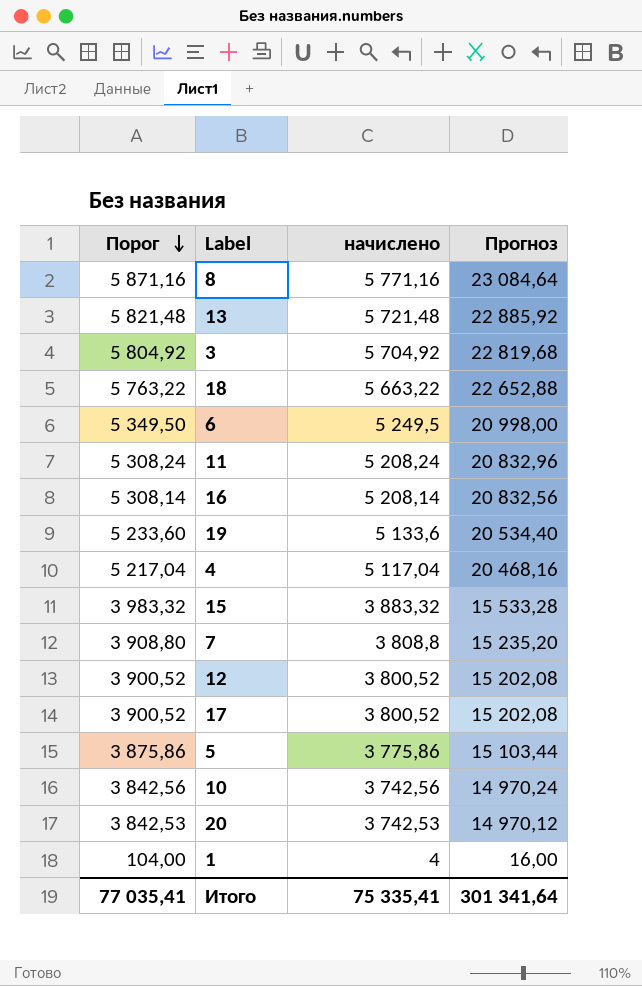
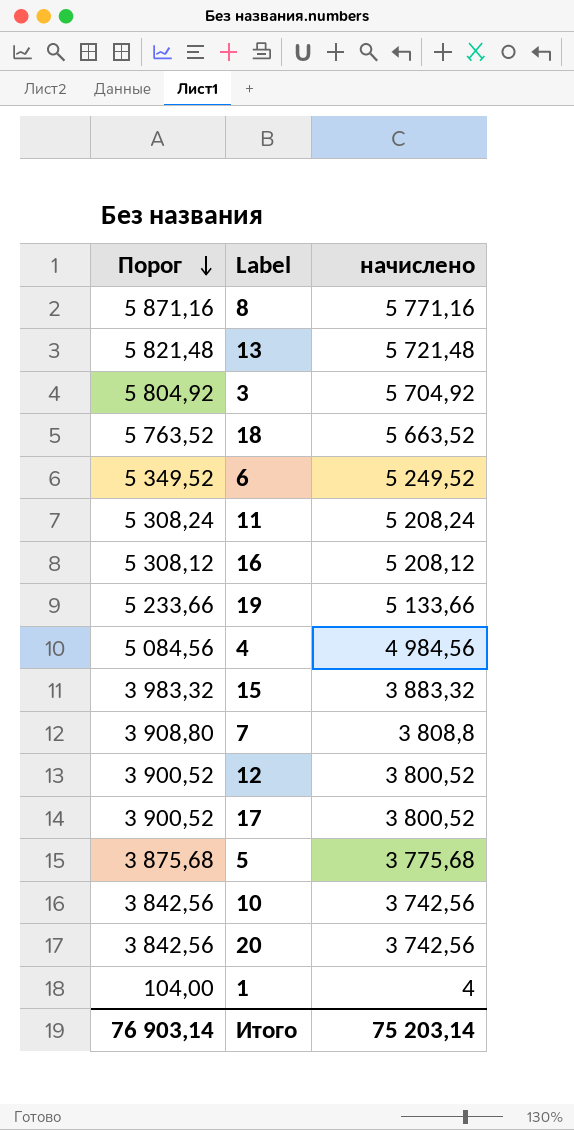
column Прогноз | formula: [начислено] * 4 -> none
18 | Порог: 5 763,22 -> 5 763,52
18 | начислено: 5 663,22 -> 5 663,52
6 | Порог: 5 349,50 -> 5 349,52
6 | начислено: 5 249,5 -> 5 249,52
16 | Порог: 5 308,14 -> 5 308,12
16 | начислено: 5 208,14 -> 5 208,12
19 | Порог: 5 233,60 -> 5 233,66
19 | начислено: 5 133,6 -> 5 133,66
4 | Порог: 5 217,04 -> 5 084,56
4 | начислено: 5 117,04 -> 4 984,56
5 | Порог: 3 875,86 -> 3 875,68
5 | начислено: 3 775,86 -> 3 775,68
20 | Порог: 3 842,53 -> 3 842,56
20 | начислено: 3 742,53 -> 3 742,56
Итого | Порог: 77 035,41 -> 76 903,14
Итого | начислено: 75 335,41 -> 75 203,14

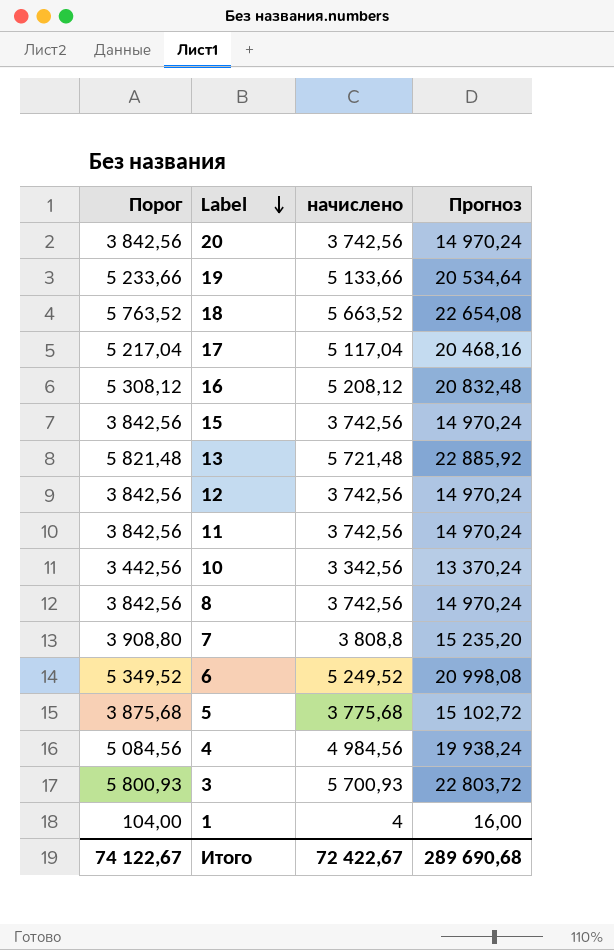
row order: Порог descending -> Label descending
column Прогноз | formula: none -> [начислено] * 4
17 | Порог: 3 900,52 -> 5 217,04
17 | начислено: 3 800,52 -> 5 117,04
15 | Порог: 3 983,32 -> 3 842,56
15 | начислено: 3 883,32 -> 3 742,56
12 | Порог: 3 900,52 -> 3 842,56
12 | начислено: 3 800,52 -> 3 742,56
11 | Порог: 5 308,24 -> 3 842,56
11 | начислено: 5 208,24 -> 3 742,56
10 | Порог: 3 842,56 -> 3 442,56
10 | начислено: 3 742,56 -> 3 342,56
8 | Порог: 5 871,16 -> 3 842,56
8 | начислено: 5 771,16 -> 3 742,56
3 | Порог: 5 804,92 -> 5 800,93
3 | начислено: 5 704,92 -> 5 700,93
Итого | Порог: 76 903,14 -> 74 122,67
Итого | начислено: 75 203,14 -> 72 422,67

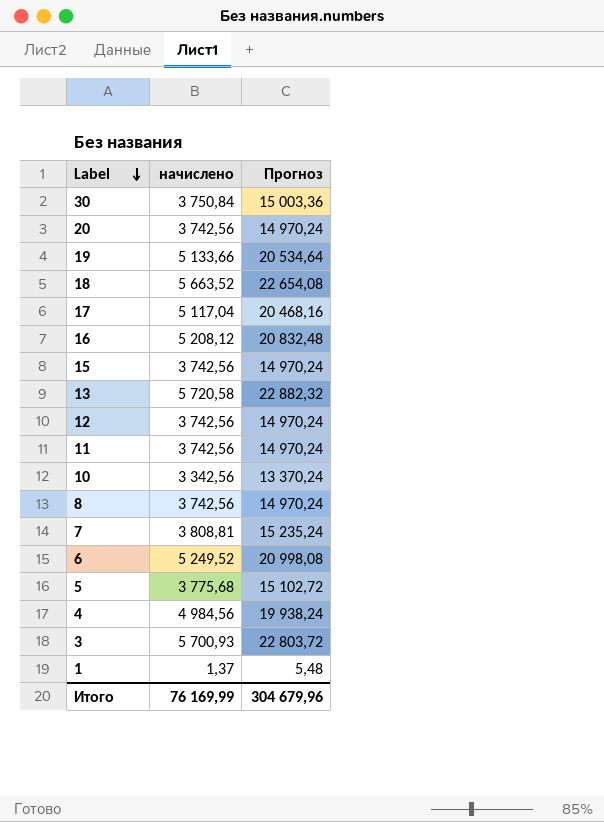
column Порог | formula: [начислено] + 100 -> none
row 30: none -> 3 750,84 | 15 003,36
13 | начислено: 5 721,48 -> 5 720,58
13 | Прогноз: 22 885,92 -> 22 882,32
7 | начислено: 3 808,8 -> 3 808,81
7 | Прогноз: 15 235,20 -> 15 235,24
1 | начислено: 4 -> 1,37
1 | Прогноз: 16,00 -> 5,48
Итого | начислено: 72 422,67 -> 76 169,99
Итого | Прогноз: 289 690,68 -> 304 679,96

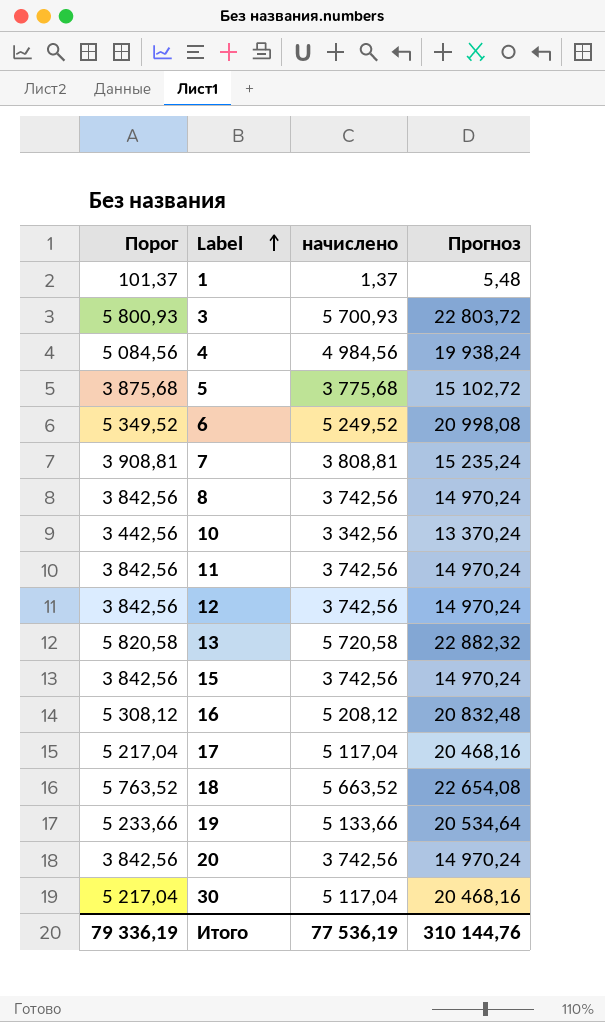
row order: Label descending -> Label ascending
column Порог | formula: none -> [начислено] + 100
30 | начислено: 3 750,84 -> 5 117,04
30 | Прогноз: 15 003,36 -> 20 468,16
Итого | начислено: 76 169,99 -> 77 536,19
Итого | Прогноз: 304 679,96 -> 310 144,76

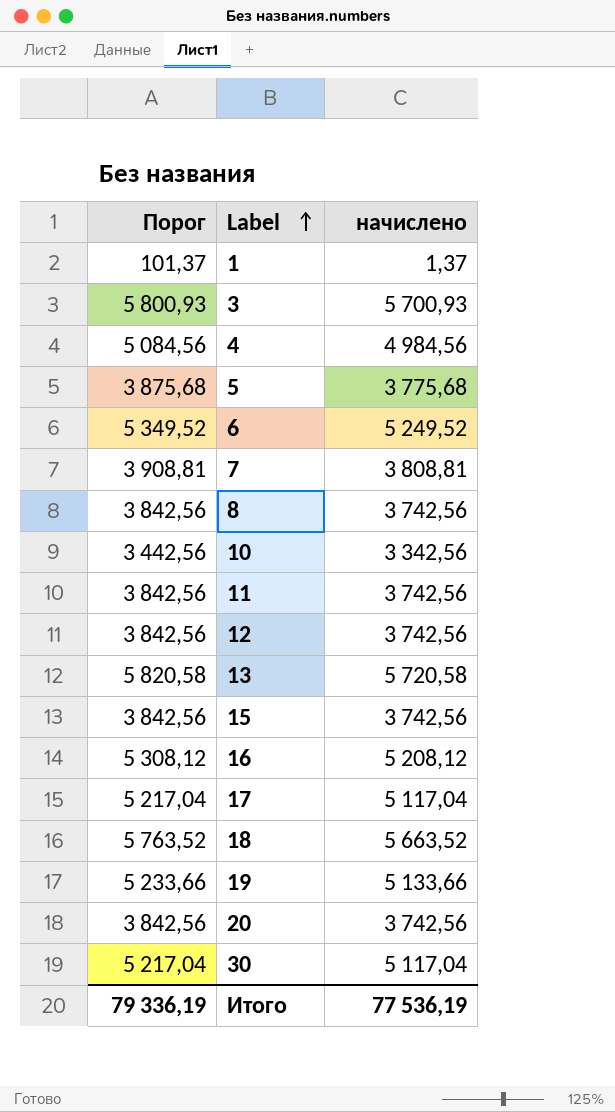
column Прогноз | formula: [начислено] * 4 -> none

